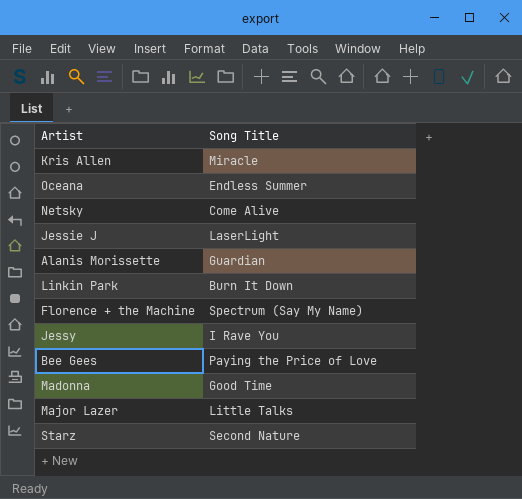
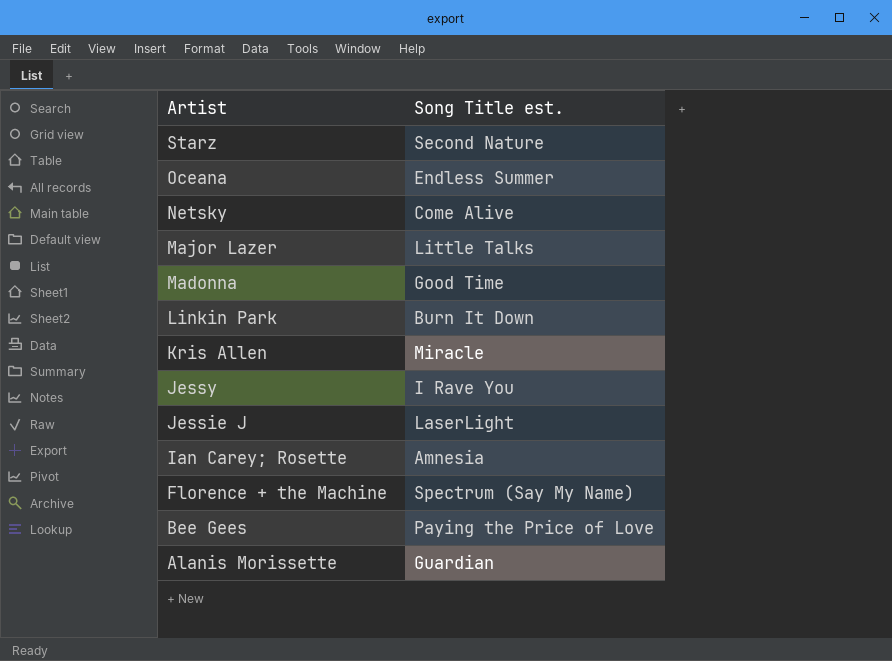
row order: none -> Artist descending
column name: Song Title -> Song Title est.
row Ian Carey; Rosette: none -> Amnesia

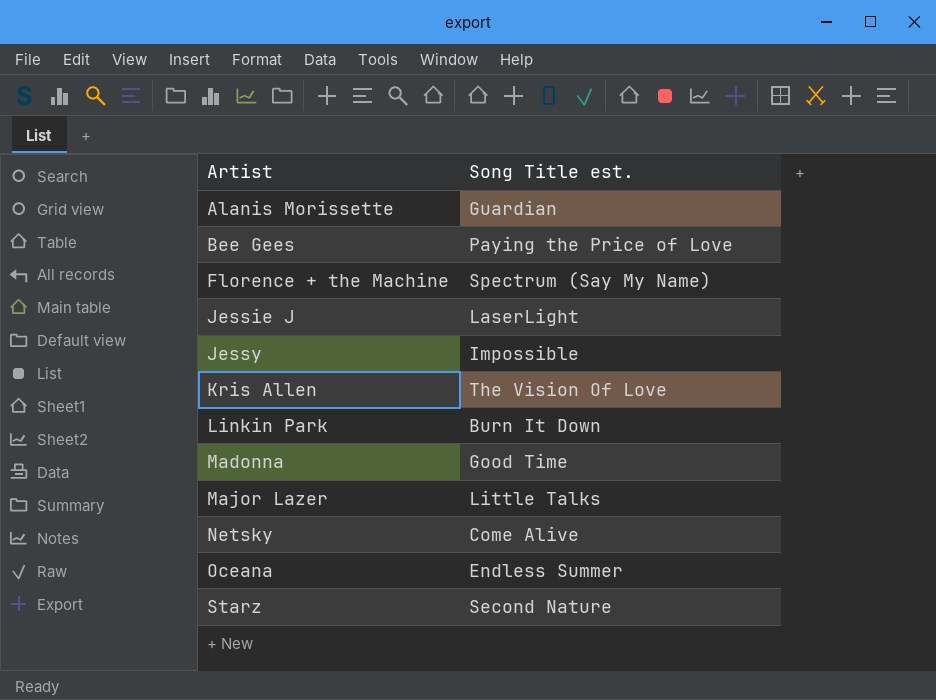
row order: Artist descending -> Artist ascending
row Ian Carey; Rosette: Amnesia -> none
Jessy | Song Title est.: I Rave You -> Impossible
Kris Allen | Song Title est.: Miracle -> The Vision Of Love

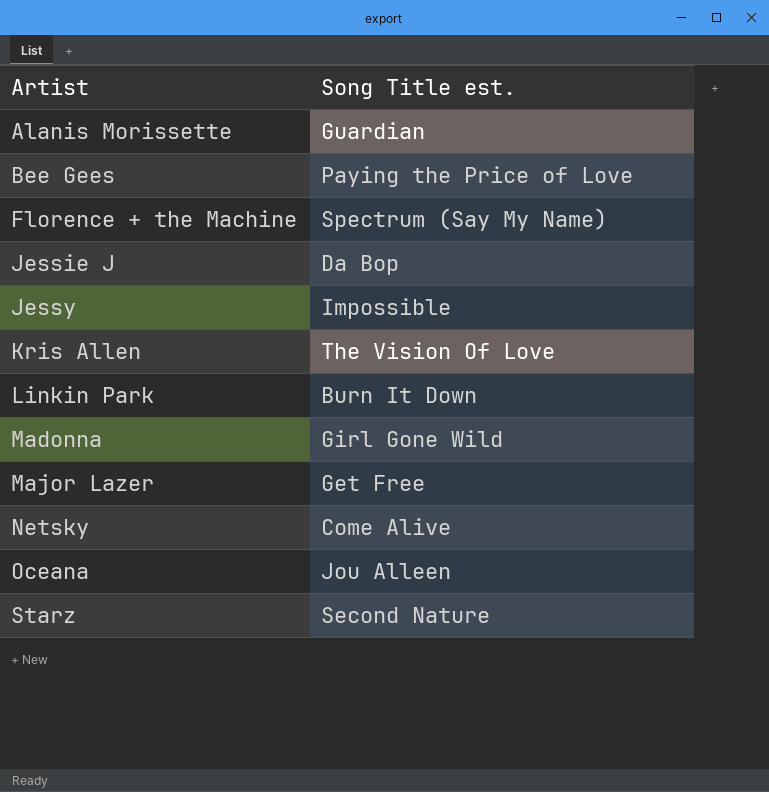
Jessie J | Song Title est.: LaserLight -> Da Bop
Madonna | Song Title est.: Good Time -> Girl Gone Wild
Major Lazer | Song Title est.: Little Talks -> Get Free
Oceana | Song Title est.: Endless Summer -> Jou Alleen

